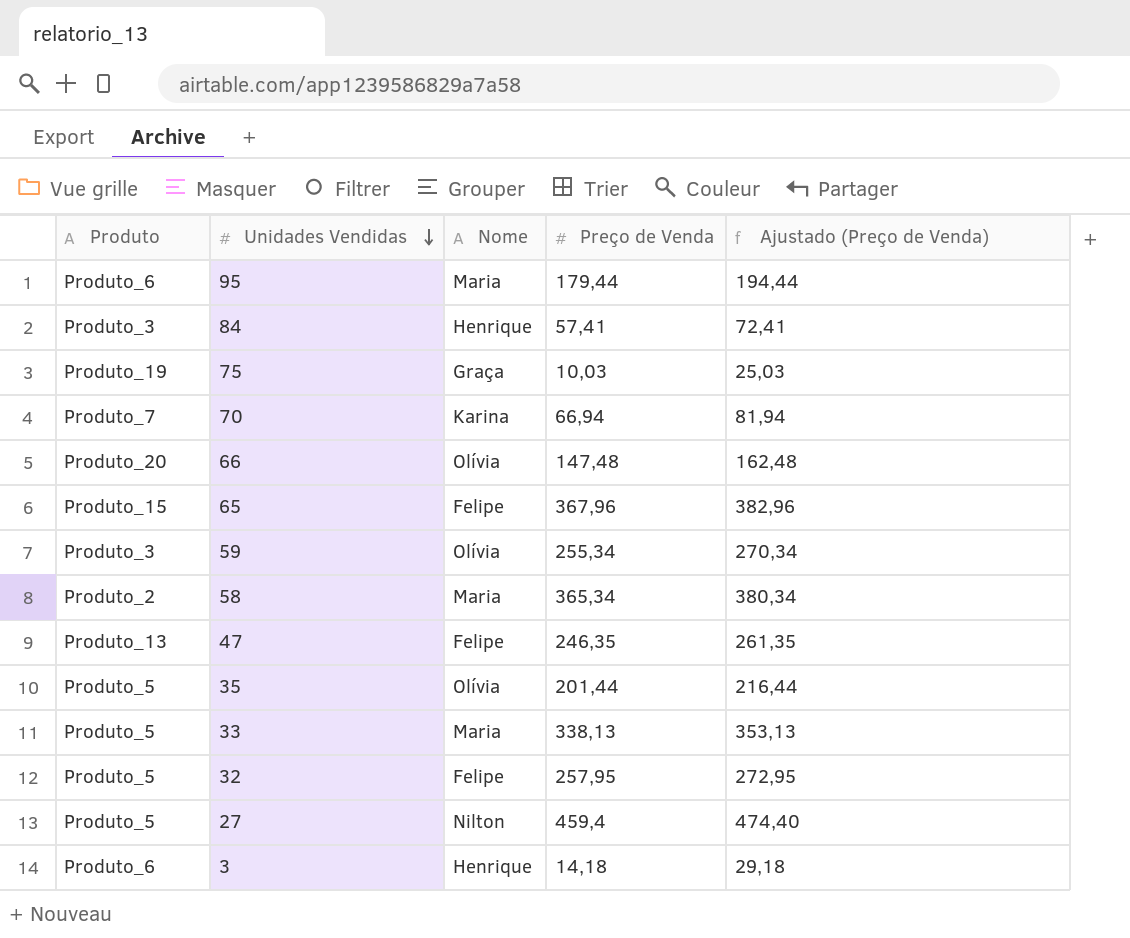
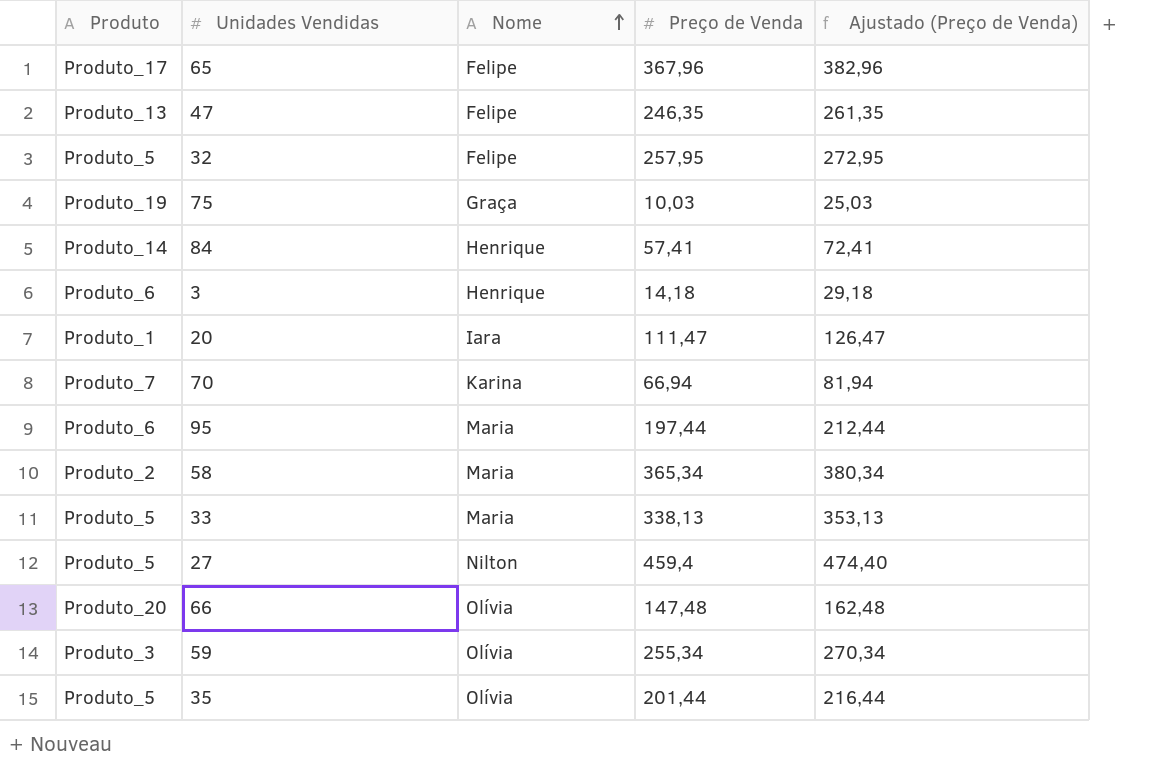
row order: Unidades Vendidas descending -> Nome ascending
65 | Produto: Produto_15 -> Produto_17
84 | Produto: Produto_3 -> Produto_14
row 20: none -> Produto_1 | Iara | 111,47 | 126,47
95 | Preço de Venda: 179,44 -> 197,44
95 | Ajustado (Preço de Venda): 194,44 -> 212,44

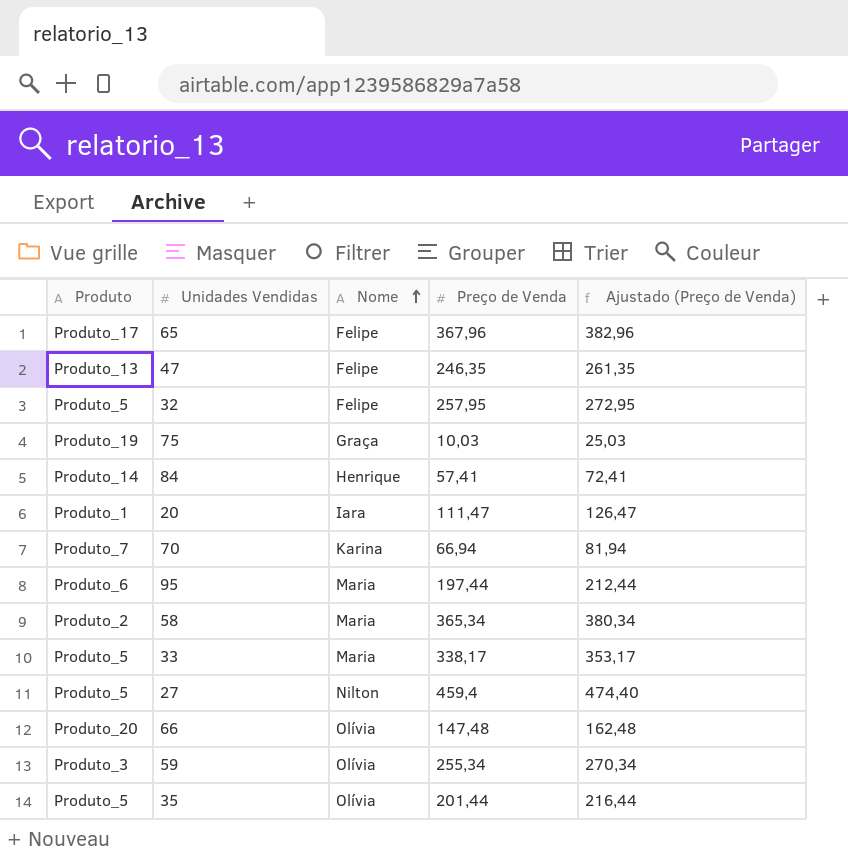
row 3: Produto_6 | Henrique | 14,18 | 29,18 -> none
33 | Preço de Venda: 338,13 -> 338,17
33 | Ajustado (Preço de Venda): 353,13 -> 353,17

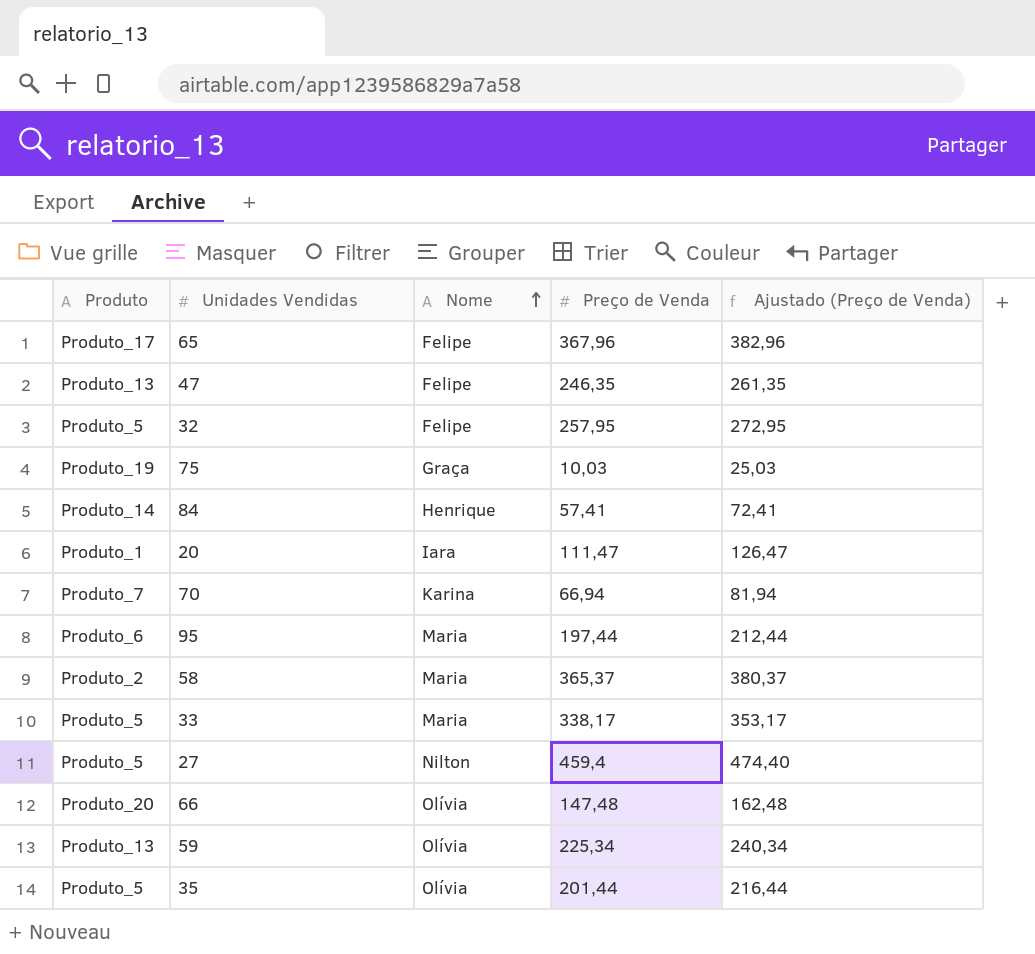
58 | Preço de Venda: 365,34 -> 365,37
58 | Ajustado (Preço de Venda): 380,34 -> 380,37
59 | Produto: Produto_3 -> Produto_13
59 | Preço de Venda: 255,34 -> 225,34
59 | Ajustado (Preço de Venda): 270,34 -> 240,34

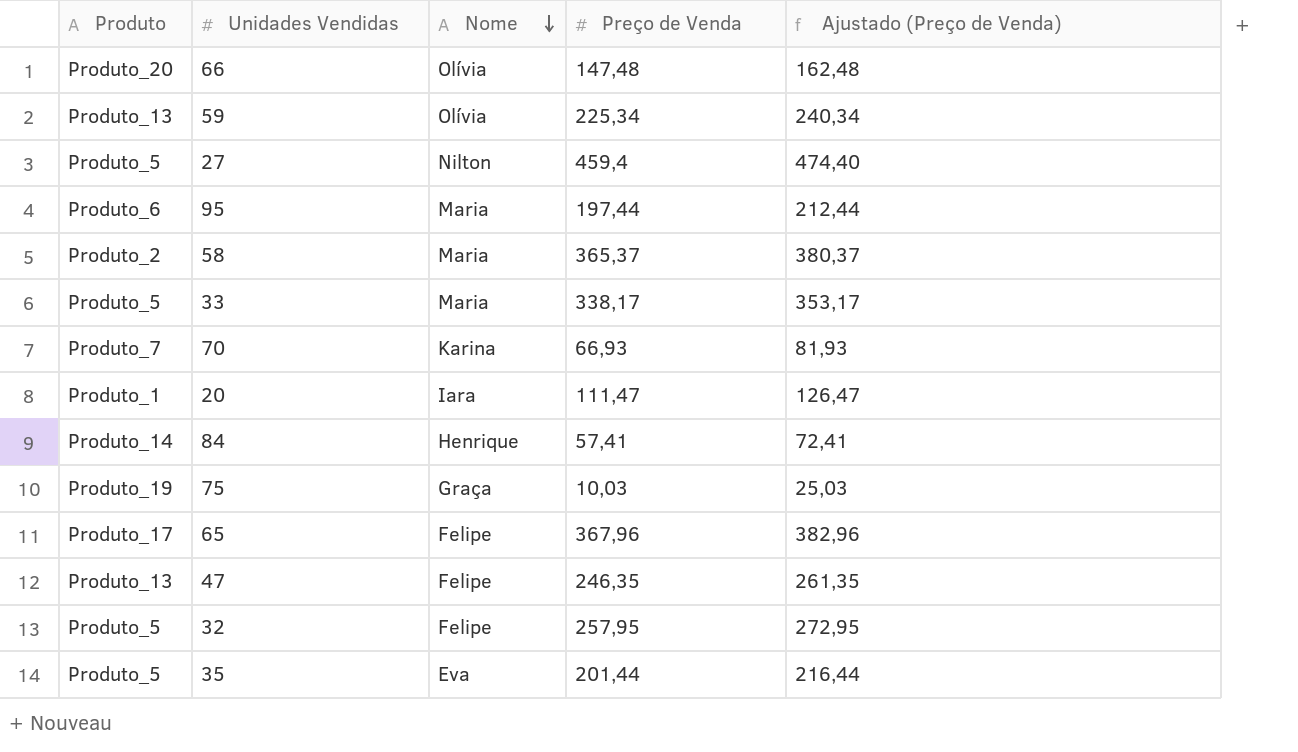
row order: Nome ascending -> Nome descending
70 | Preço de Venda: 66,94 -> 66,93
70 | Ajustado (Preço de Venda): 81,94 -> 81,93
35 | Nome: Olívia -> Eva

